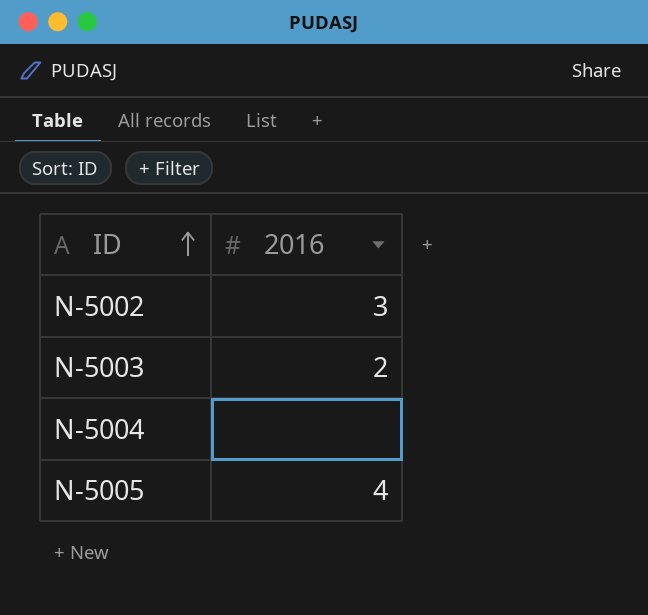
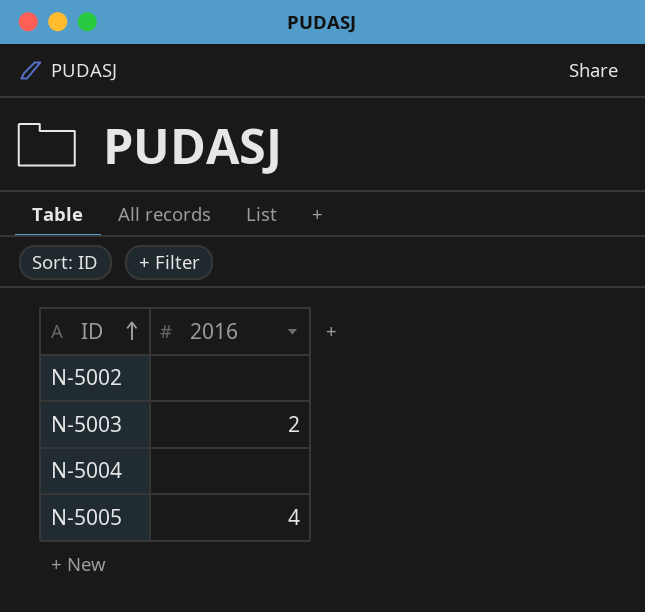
N-5002 | 2016: 3 -> none

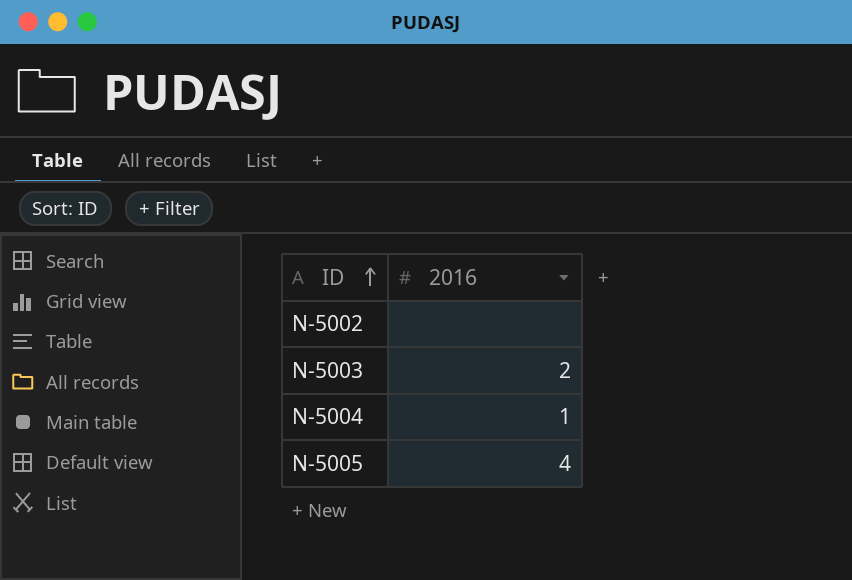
N-5004 | 2016: none -> 1

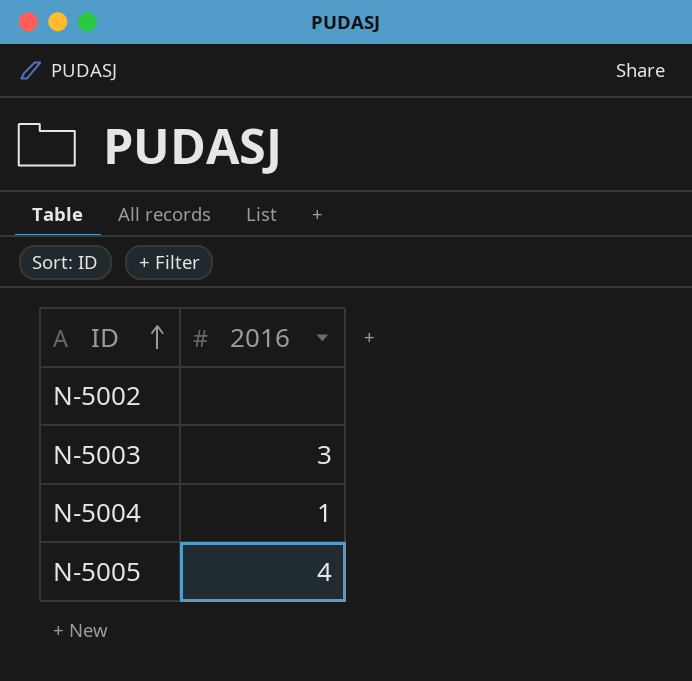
N-5003 | 2016: 2 -> 3

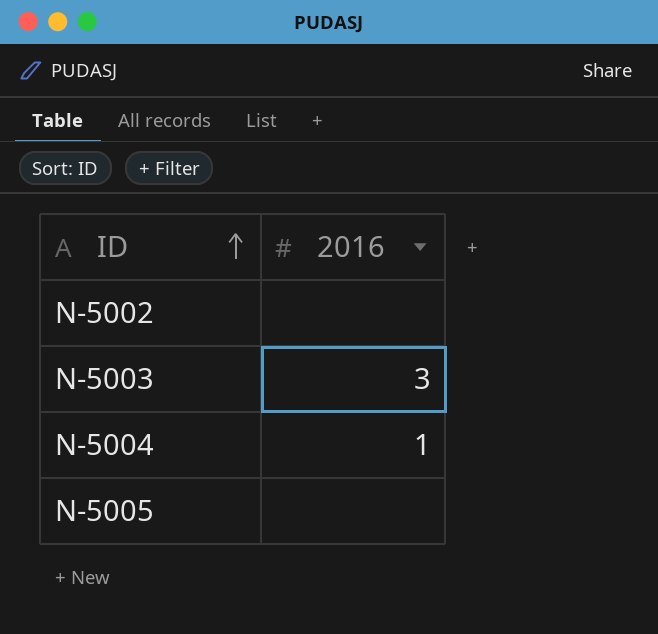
N-5005 | 2016: 4 -> none

